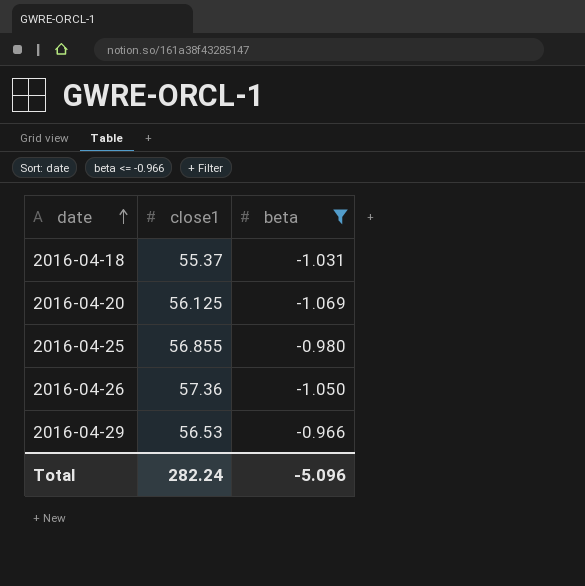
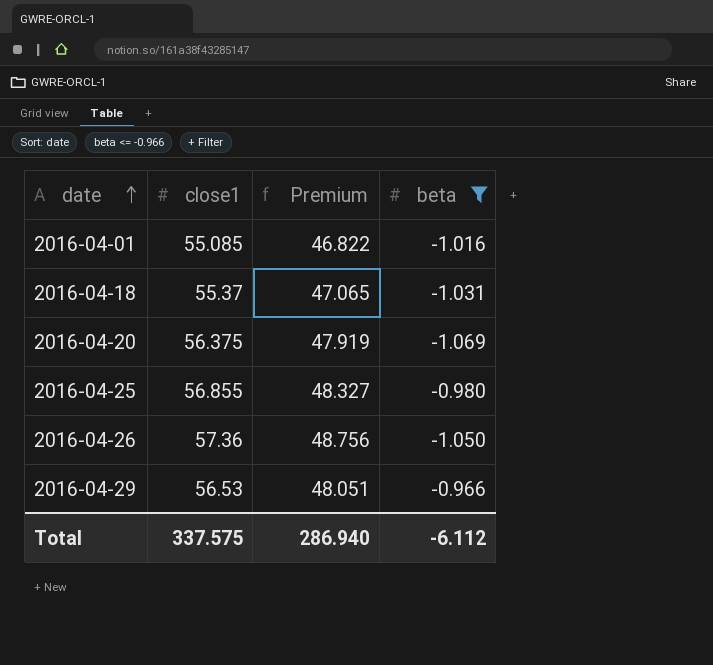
column Premium | formula: none -> [close1] * 0.85
row 2016-04-01: none -> 55.085 | 46.822 | -1.016
2016-04-20 | close1: 56.125 -> 56.375
Total | close1: 282.24 -> 337.575
Total | beta: -5.096 -> -6.112

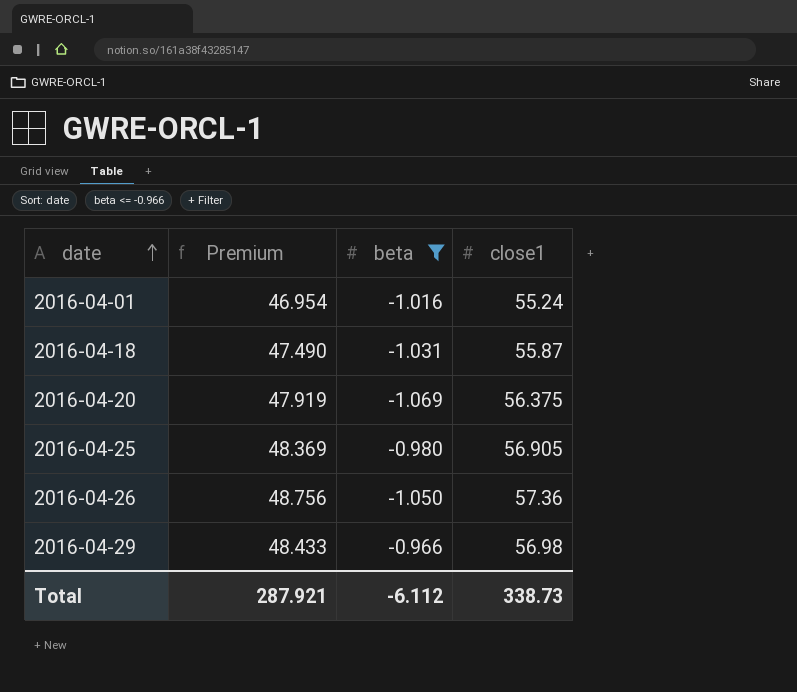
column close1 | position: 2 -> 4
2016-04-01 | Premium: 46.822 -> 46.954
2016-04-01 | close1: 55.085 -> 55.24
2016-04-18 | Premium: 47.065 -> 47.490
2016-04-18 | close1: 55.37 -> 55.87
2016-04-25 | Premium: 48.327 -> 48.369
2016-04-25 | close1: 56.855 -> 56.905
2016-04-29 | Premium: 48.051 -> 48.433
2016-04-29 | close1: 56.53 -> 56.98
Total | Premium: 286.940 -> 287.921
Total | close1: 337.575 -> 338.73

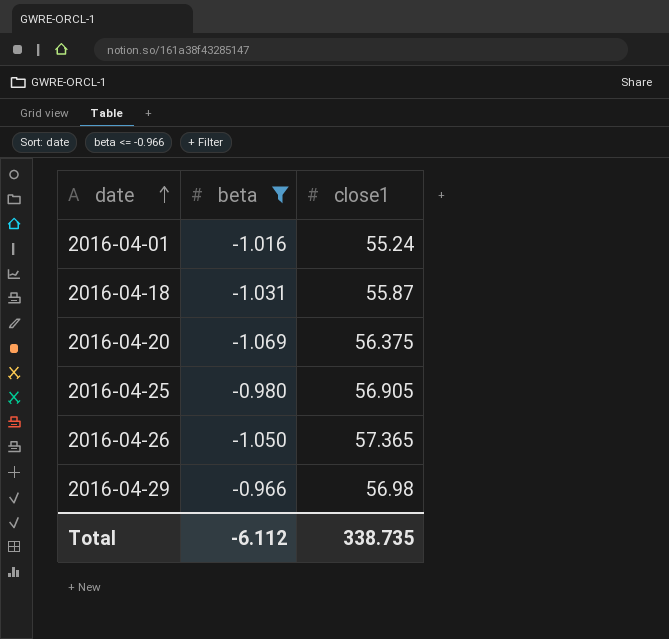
column Premium | formula: [close1] * 0.85 -> none
2016-04-26 | close1: 57.36 -> 57.365
Total | close1: 338.73 -> 338.735

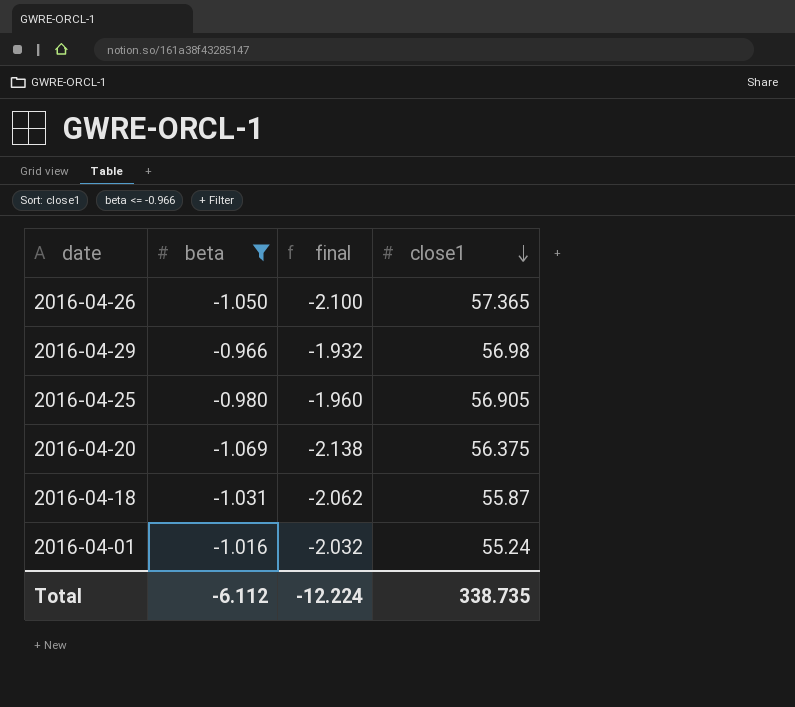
row order: date ascending -> close1 descending
column final | formula: none -> [beta] * 2

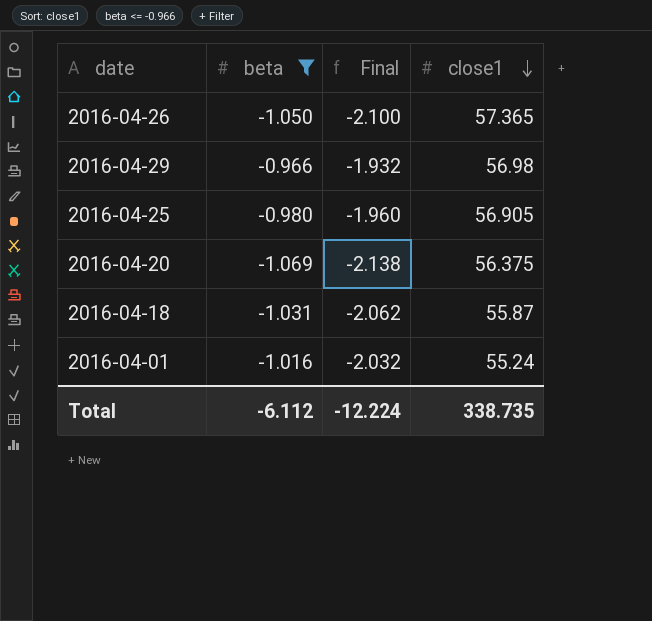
column name: final -> Final

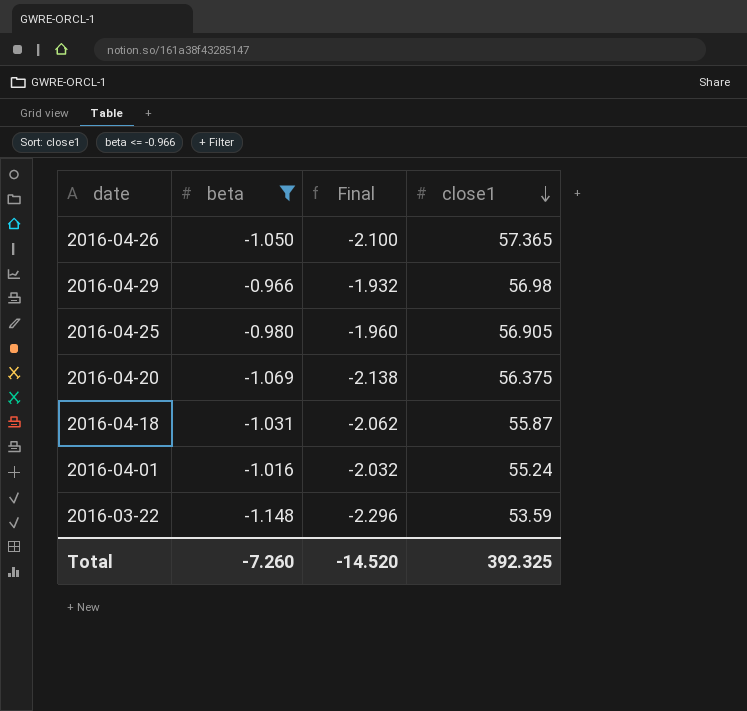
row 2016-03-22: none -> -1.148 | -2.296 | 53.59
Total | beta: -6.112 -> -7.260
Total | Final: -12.224 -> -14.520
Total | close1: 338.735 -> 392.325

